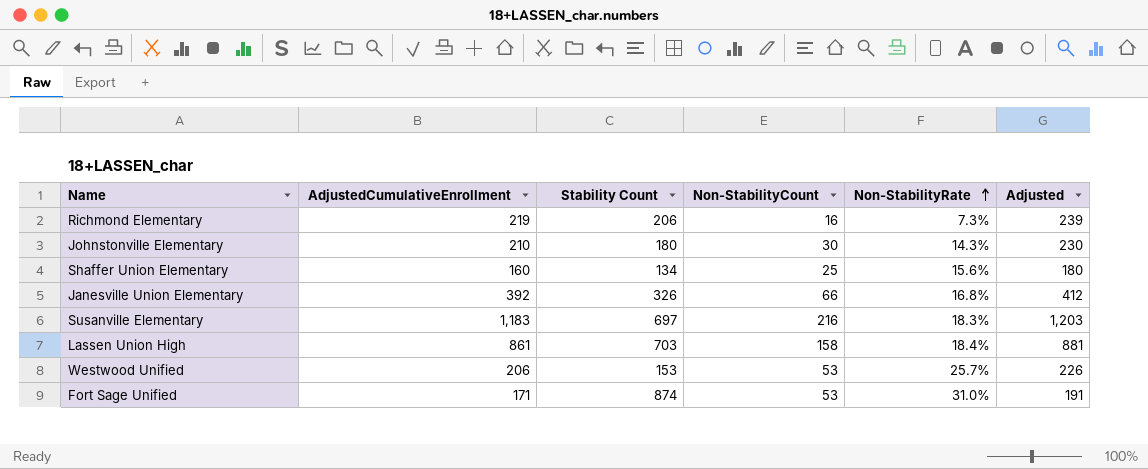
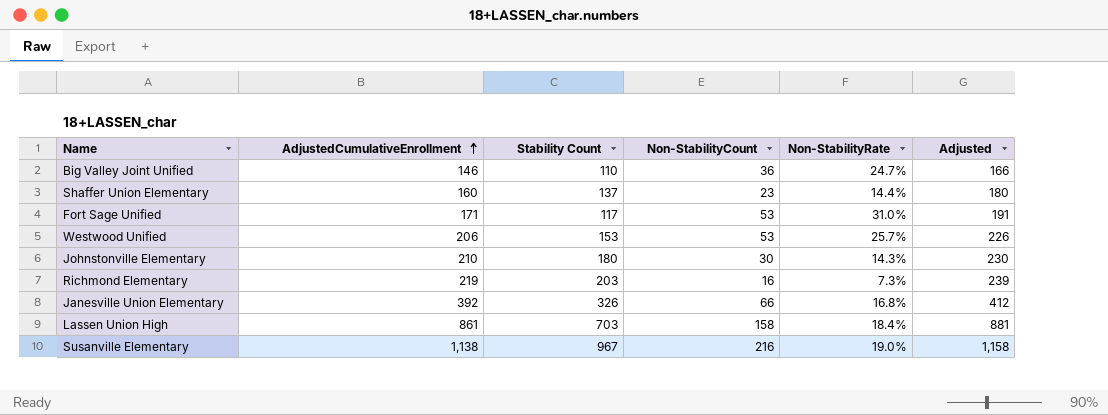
row order: Non-StabilityRate ascending -> AdjustedCumulativeEnrollment ascending
row Big Valley Joint Unified: none -> 146 | 110 | 36 | 24.7% | 166
Shaffer Union Elementary | Stability Count: 134 -> 137
Shaffer Union Elementary | Non-StabilityCount: 25 -> 23
Shaffer Union Elementary | Non-StabilityRate: 15.6% -> 14.4%
Fort Sage Unified | Stability Count: 874 -> 117
Richmond Elementary | Stability Count: 206 -> 203
Susanville Elementary | AdjustedCumulativeEnrollment: 1,183 -> 1,138
Susanville Elementary | Stability Count: 697 -> 967
Susanville Elementary | Non-StabilityRate: 18.3% -> 19.0%
Susanville Elementary | Adjusted: 1,203 -> 1,158

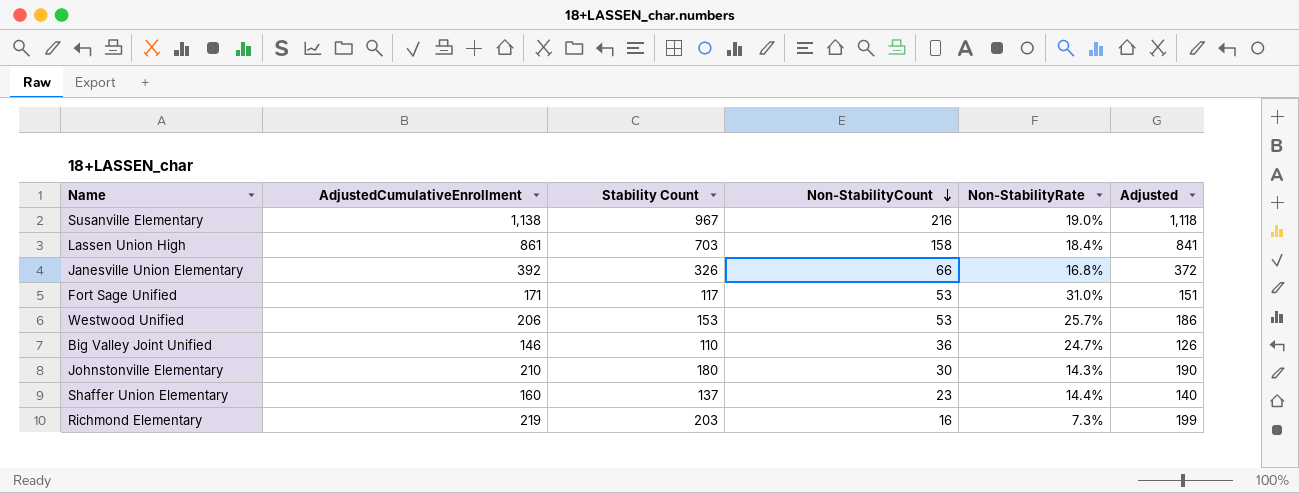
row order: AdjustedCumulativeEnrollment ascending -> Non-StabilityCount descending
column Adjusted | formula: [AdjustedCumulativeEnrollment] + 20 -> [AdjustedCumulativeEnrollment] - 20

